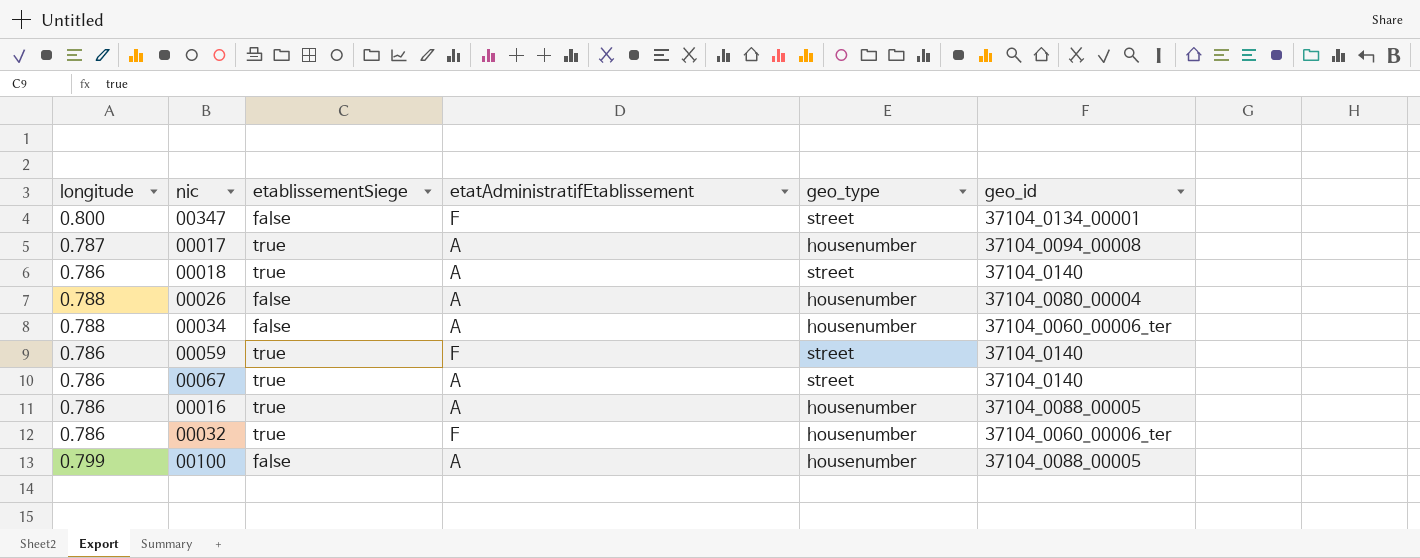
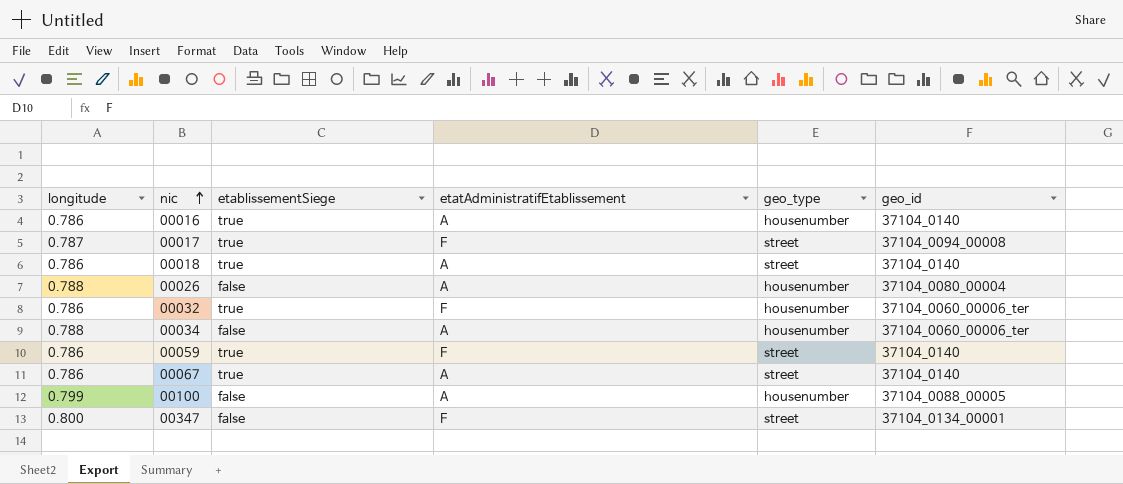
row order: none -> nic ascending
00016 | geo_id: 37104_0088_00005 -> 37104_0140
00017 | etatAdministratifEtablissement: A -> F
00017 | geo_type: housenumber -> street

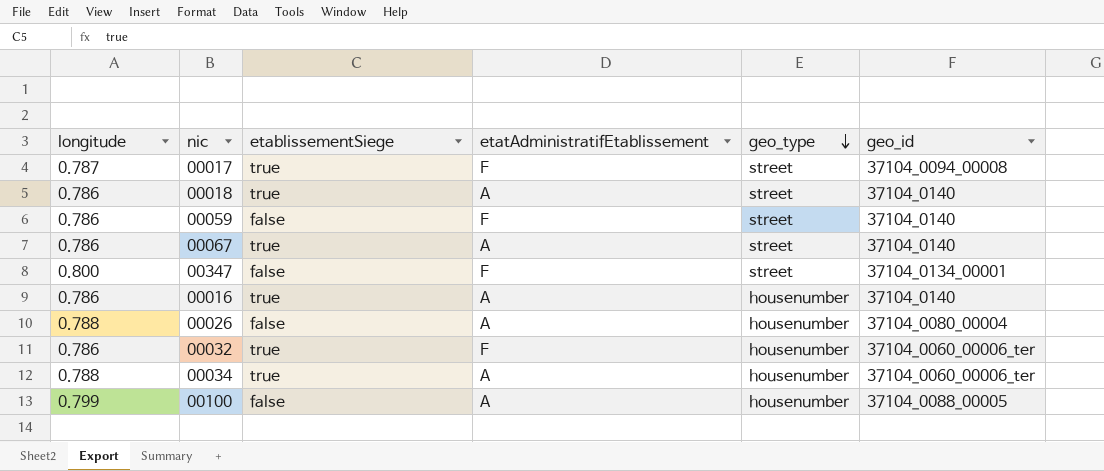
row order: nic ascending -> geo_type descending
00059 | etablissementSiege: true -> false
00034 | etablissementSiege: false -> true

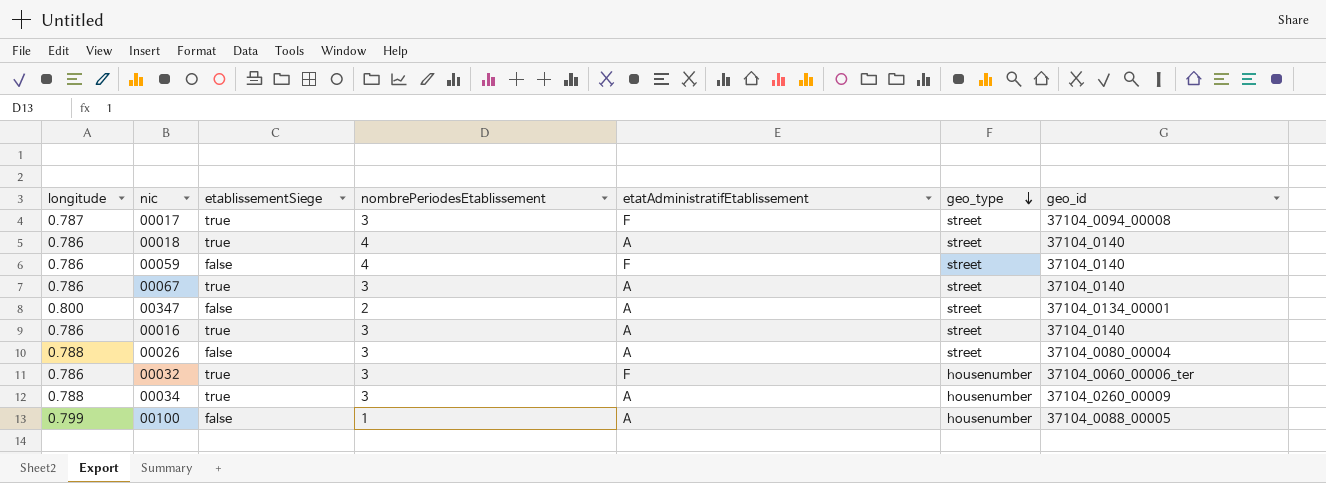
column nombrePeriodesEtablissement | position: none -> 4
00347 | etatAdministratifEtablissement: F -> A
00016 | geo_type: housenumber -> street
00026 | geo_type: housenumber -> street
00034 | geo_id: 37104_0060_00006_ter -> 37104_0260_00009

